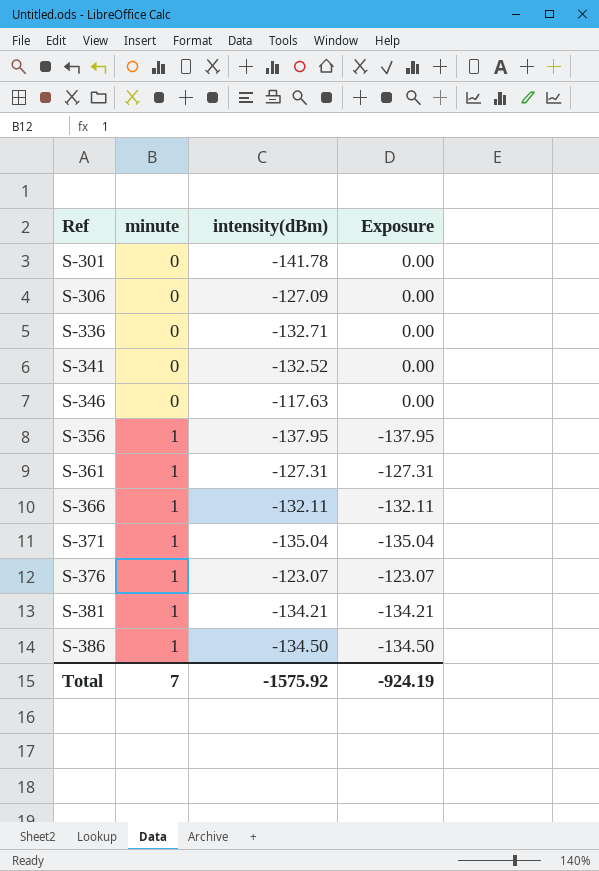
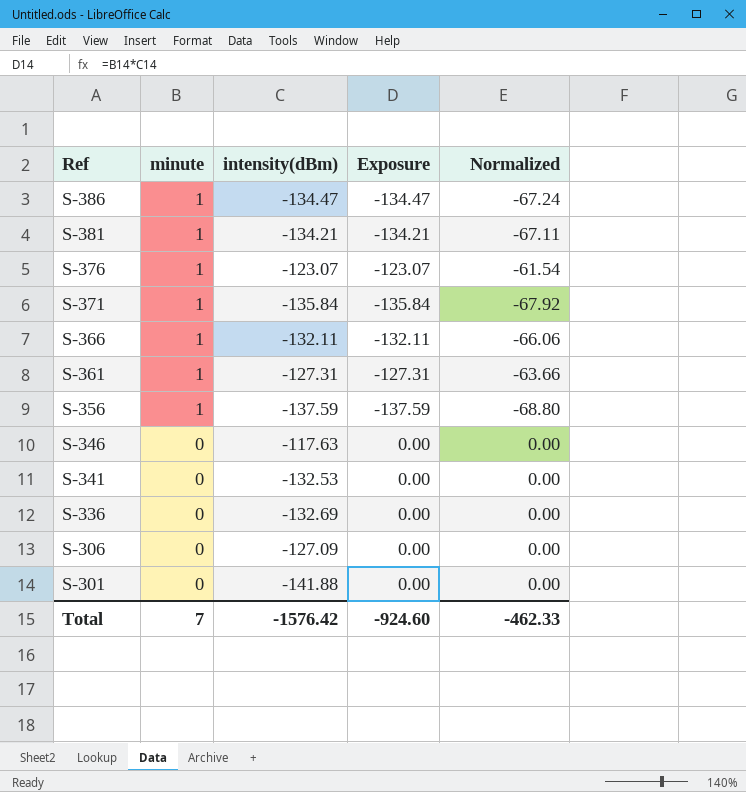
row order: Ref ascending -> Ref descending
column Normalized | formula: none -> [Exposure] * 0.5
S-386 | intensity(dBm): -134.50 -> -134.47
S-386 | Exposure: -134.50 -> -134.47
S-371 | intensity(dBm): -135.04 -> -135.84
S-371 | Exposure: -135.04 -> -135.84
S-356 | intensity(dBm): -137.95 -> -137.59
S-356 | Exposure: -137.95 -> -137.59
S-341 | intensity(dBm): -132.52 -> -132.53
S-336 | intensity(dBm): -132.71 -> -132.69
S-301 | intensity(dBm): -141.78 -> -141.88
Total | intensity(dBm): -1575.92 -> -1576.42
Total | Exposure: -924.19 -> -924.60

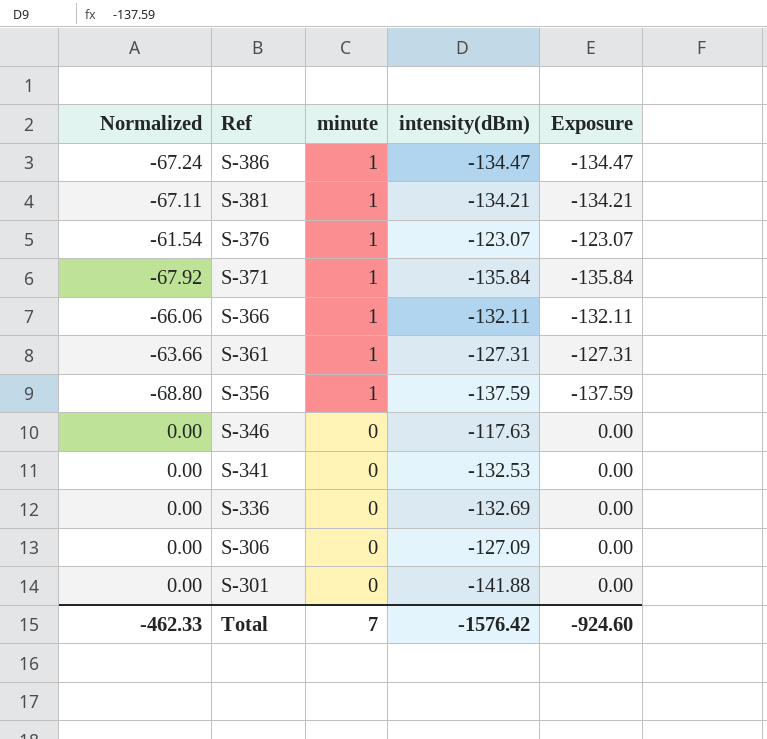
column Normalized | position: 5 -> 1

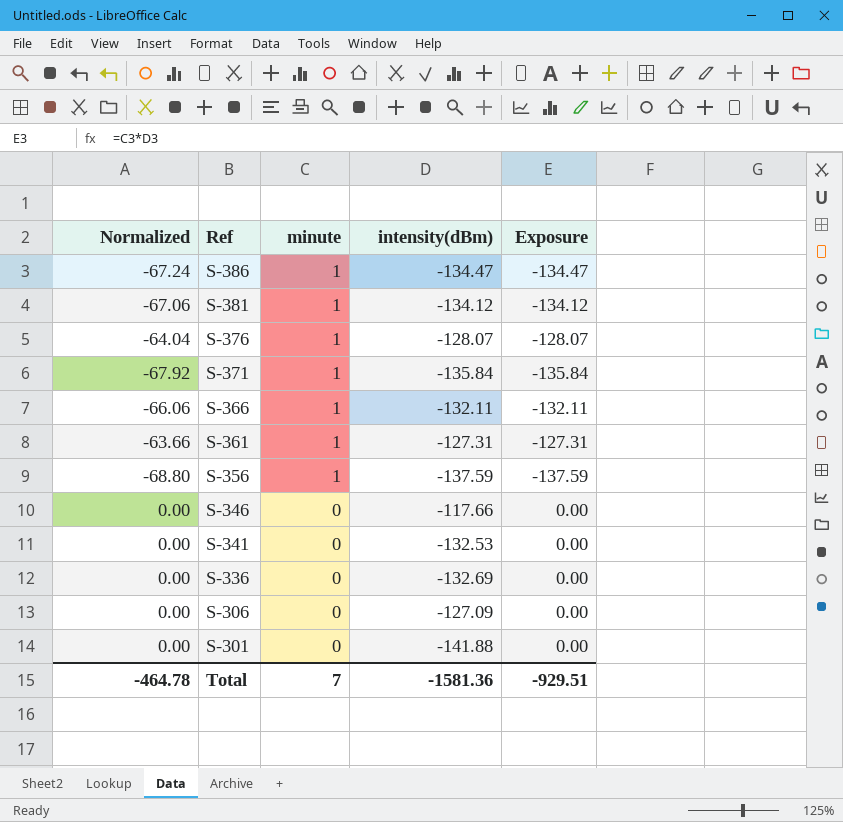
S-381 | Normalized: -67.11 -> -67.06
S-381 | intensity(dBm): -134.21 -> -134.12
S-381 | Exposure: -134.21 -> -134.12
S-376 | Normalized: -61.54 -> -64.04
S-376 | intensity(dBm): -123.07 -> -128.07
S-376 | Exposure: -123.07 -> -128.07
S-346 | intensity(dBm): -117.63 -> -117.66
Total | Normalized: -462.33 -> -464.78
Total | intensity(dBm): -1576.42 -> -1581.36
Total | Exposure: -924.60 -> -929.51

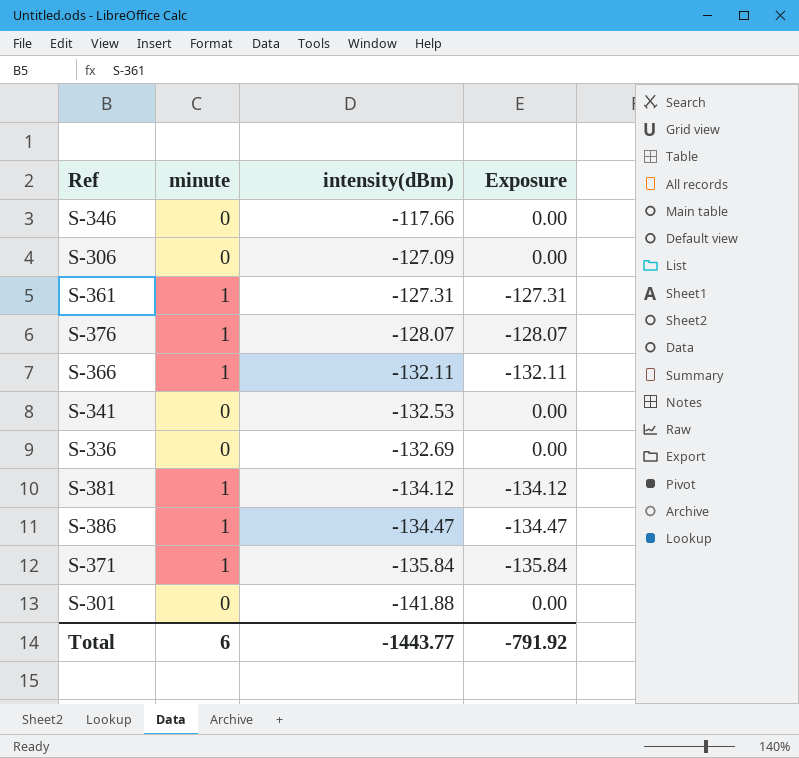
row order: Ref descending -> intensity(dBm) descending
column Normalized | formula: [Exposure] * 0.5 -> none
row S-356: -68.80 | 1 | -137.59 | -137.59 -> none
Total | minute: 7 -> 6
Total | intensity(dBm): -1581.36 -> -1443.77
Total | Exposure: -929.51 -> -791.92

